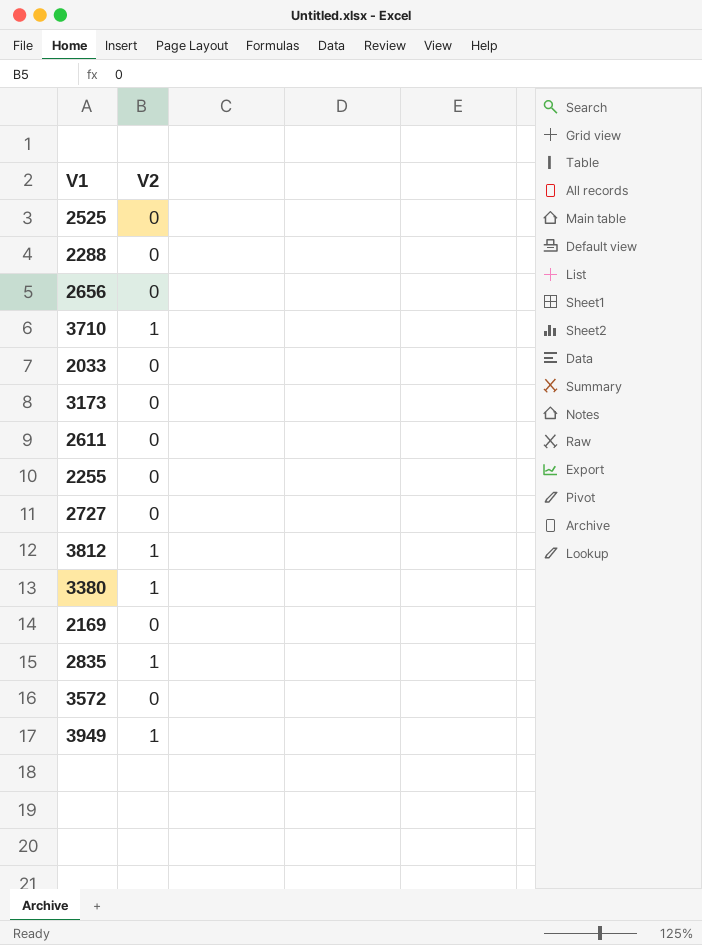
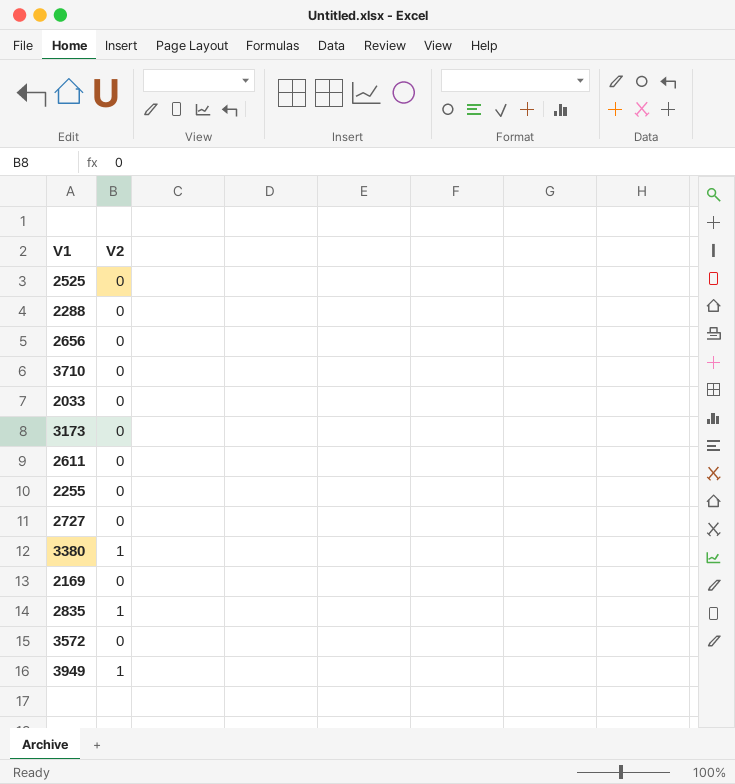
row 3812: 1 -> none
3710 | V2: 1 -> 0

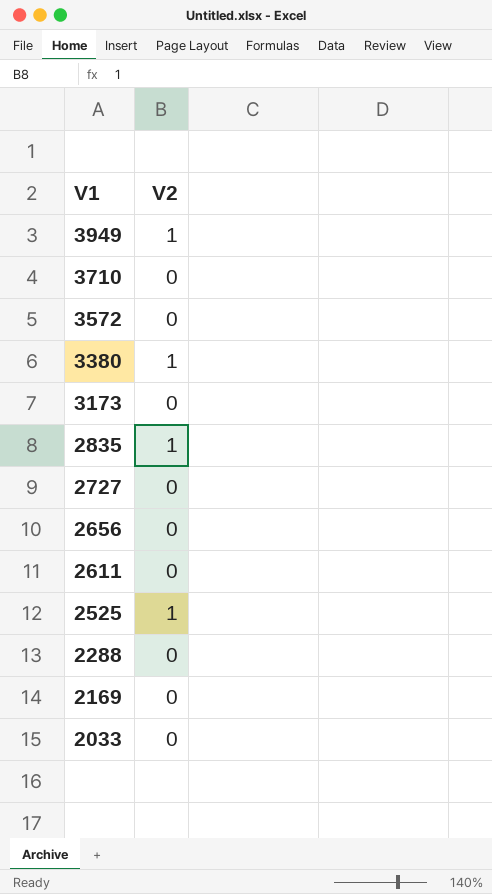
row order: none -> V1 descending
row 2255: 0 -> none
2525 | V2: 0 -> 1

